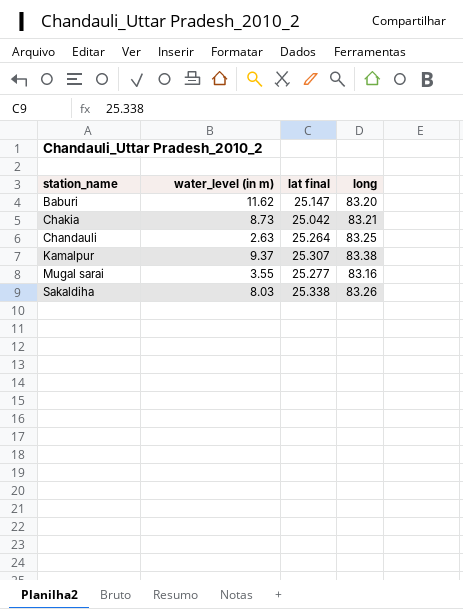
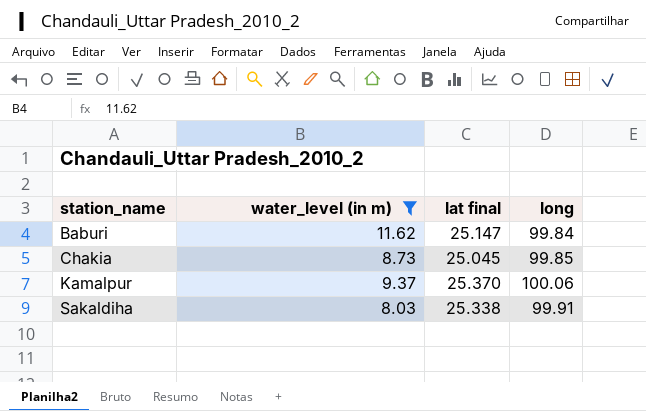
filter: none -> water_level (in m) >= 8.03
Baburi | long: 83.20 -> 99.84
Chakia | lat final: 25.042 -> 25.045
Chakia | long: 83.21 -> 99.85
Kamalpur | lat final: 25.307 -> 25.370
Kamalpur | long: 83.38 -> 100.06
Sakaldiha | long: 83.26 -> 99.91

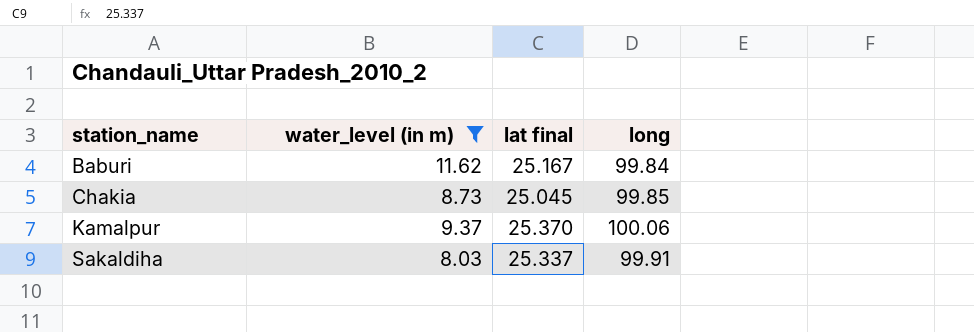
Baburi | lat final: 25.147 -> 25.167
Sakaldiha | lat final: 25.338 -> 25.337

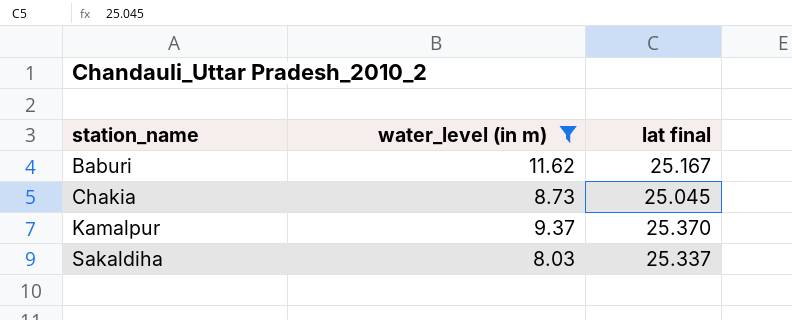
column long | position: 4 -> none

